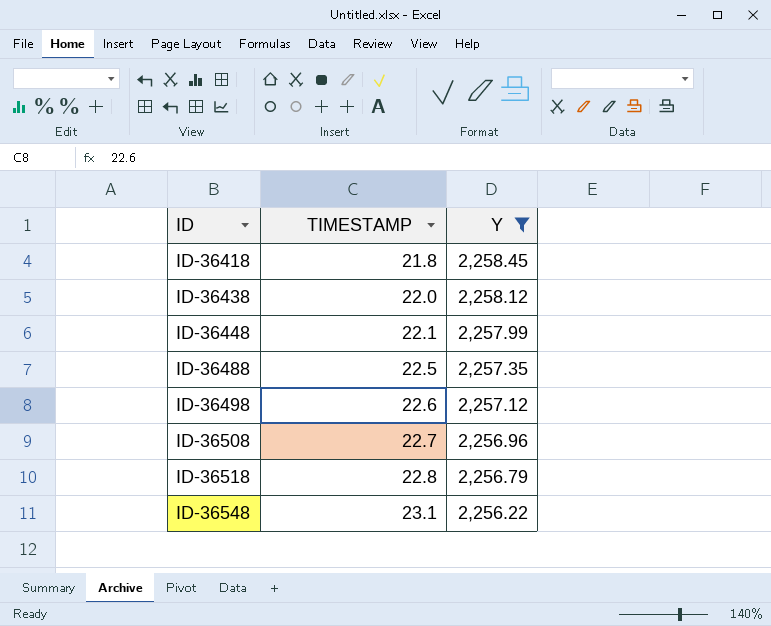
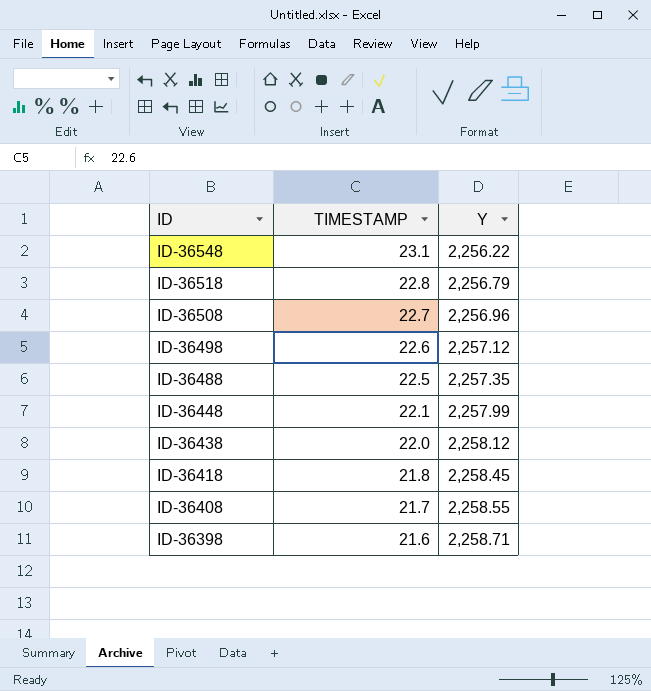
filter: Y <= 2,258.45 -> none
row order: ID ascending -> ID descending

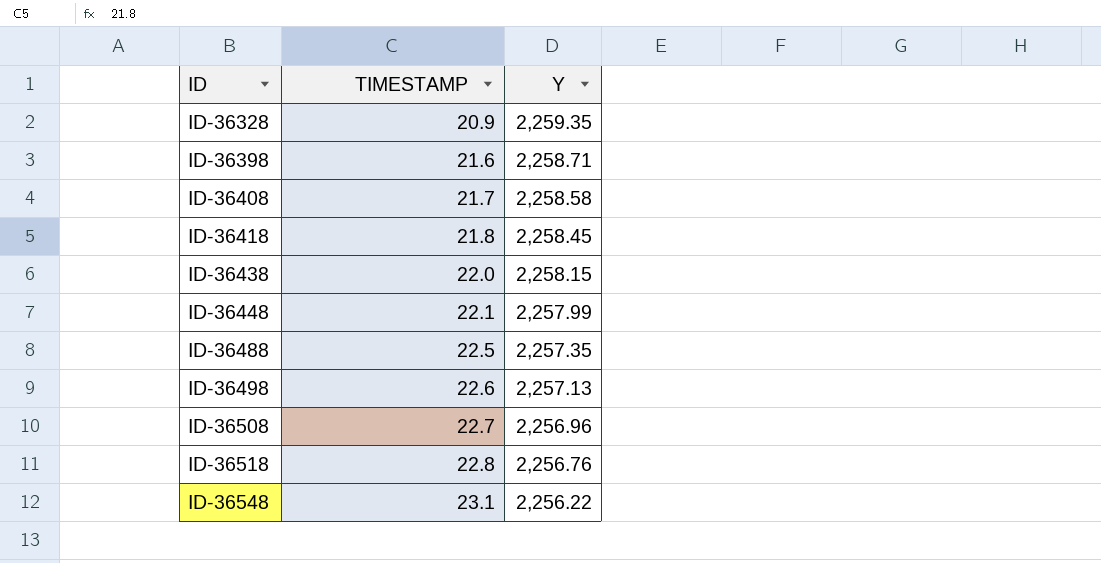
row order: ID descending -> ID ascending
row ID-36328: none -> 20.9 | 2,259.35
ID-36408 | Y: 2,258.55 -> 2,258.58
ID-36438 | Y: 2,258.12 -> 2,258.15
ID-36498 | Y: 2,257.12 -> 2,257.13
ID-36518 | Y: 2,256.79 -> 2,256.76

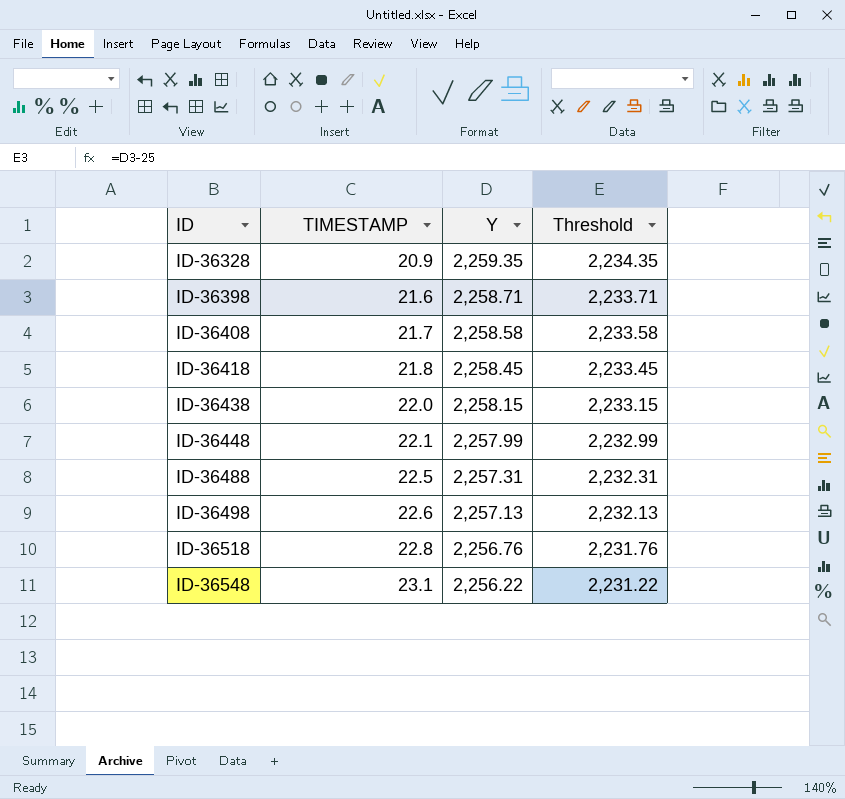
column Threshold | formula: none -> [Y] - 25
row ID-36508: 22.7 | 2,256.96 -> none
ID-36488 | Y: 2,257.35 -> 2,257.31

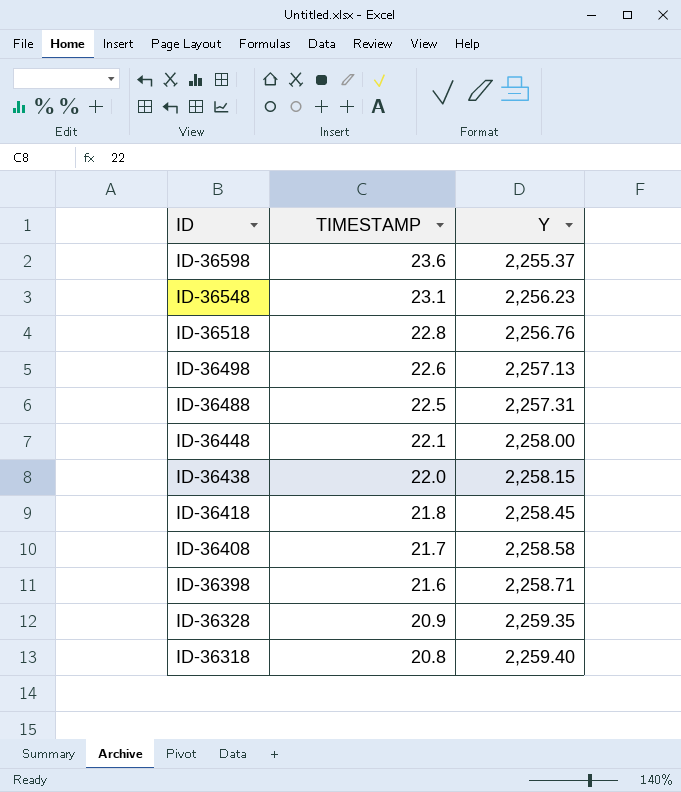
row order: ID ascending -> ID descending
column Threshold | formula: [Y] - 25 -> none
row ID-36598: none -> 23.6 | 2,255.37
ID-36548 | Y: 2,256.22 -> 2,256.23
ID-36448 | Y: 2,257.99 -> 2,258.00
row ID-36318: none -> 20.8 | 2,259.40

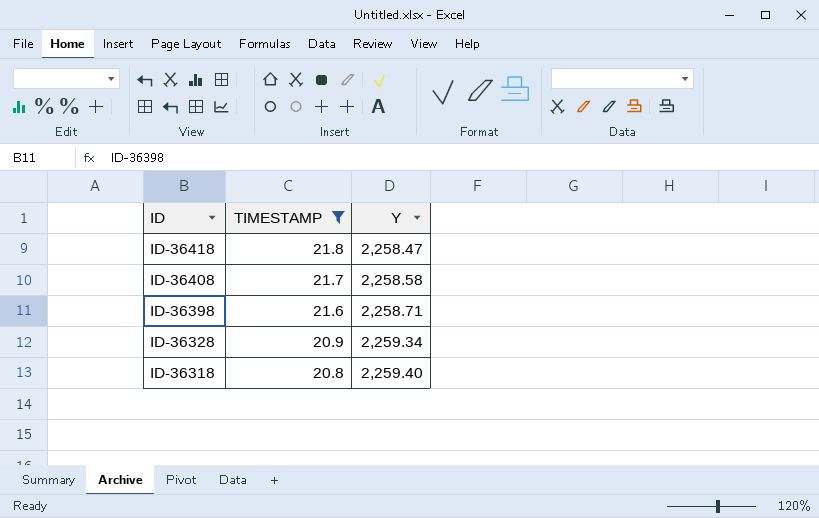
filter: none -> TIMESTAMP <= 21.8
ID-36418 | Y: 2,258.45 -> 2,258.47
ID-36328 | Y: 2,259.35 -> 2,259.34

